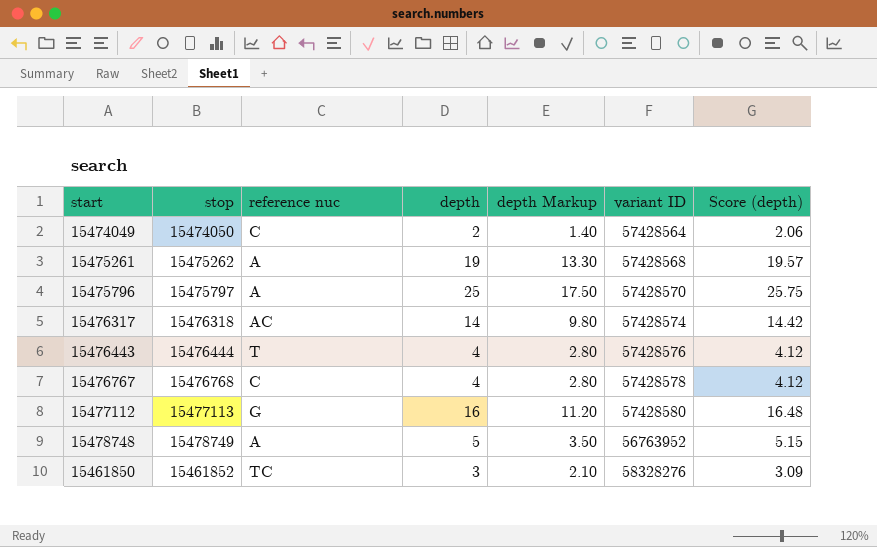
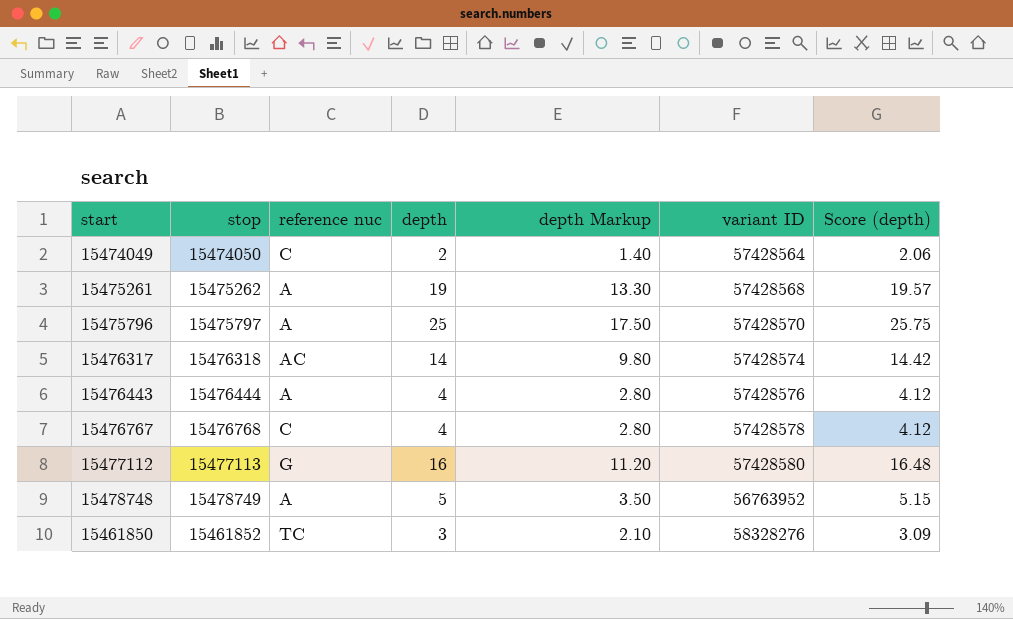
15476443 | reference nuc: T -> A

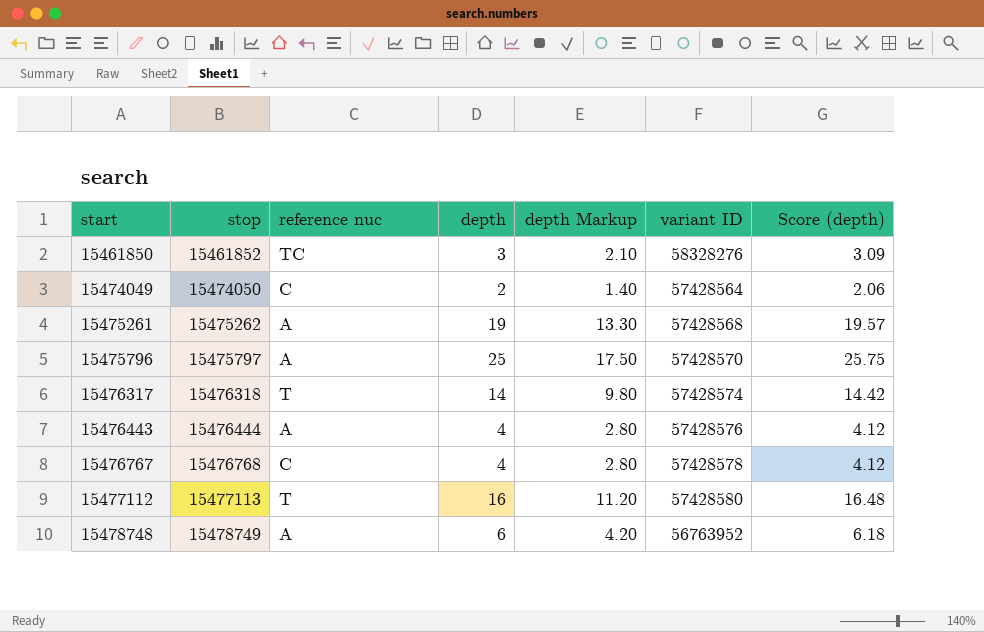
row order: none -> start ascending
15476317 | reference nuc: AC -> T
15477112 | reference nuc: G -> T
15478748 | depth: 5 -> 6
15478748 | depth Markup: 3.50 -> 4.20
15478748 | Score (depth): 5.15 -> 6.18

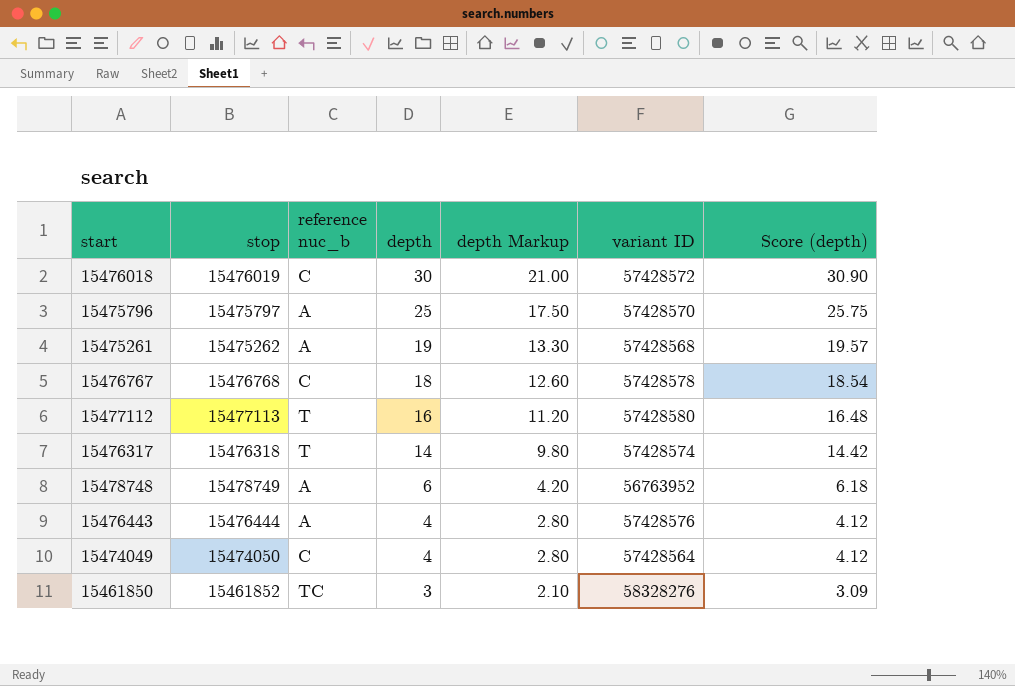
row order: start ascending -> depth descending
column name: reference nuc -> reference nuc_b
row 15476018: none -> 15476019 | C | 30 | 21.00 | 57428572 | 30.90
15476767 | depth: 4 -> 18
15476767 | depth Markup: 2.80 -> 12.60
15476767 | Score (depth): 4.12 -> 18.54
15474049 | depth: 2 -> 4
15474049 | depth Markup: 1.40 -> 2.80
15474049 | Score (depth): 2.06 -> 4.12

